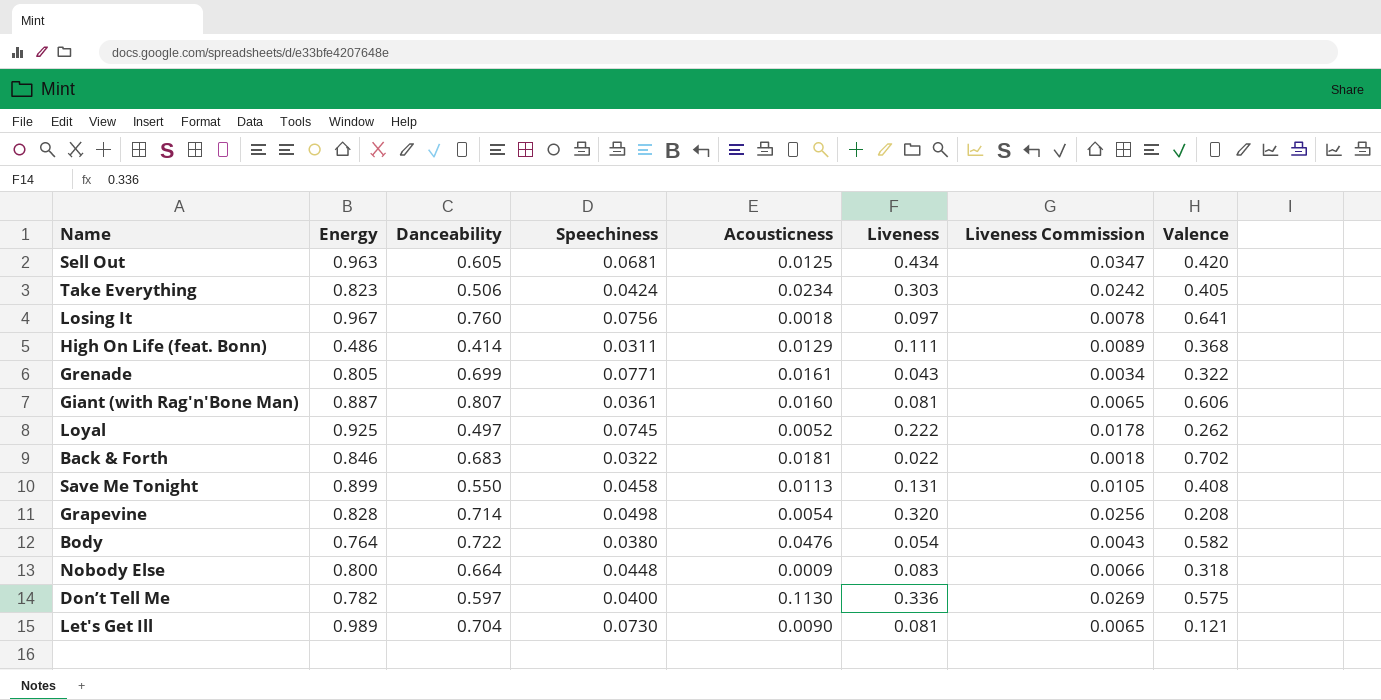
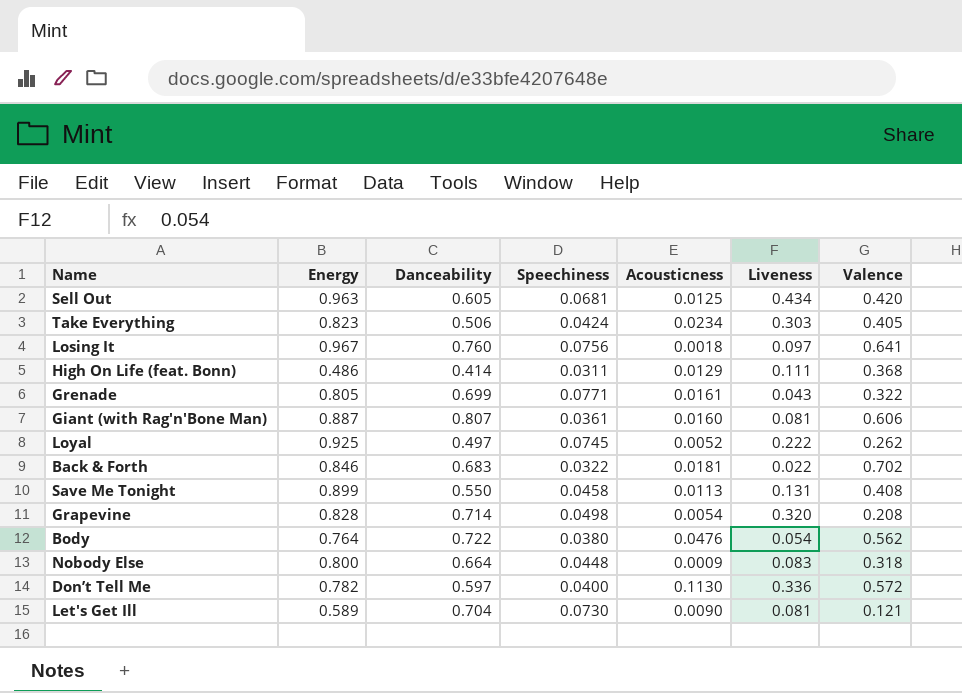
column Liveness Commission | formula: [Liveness] * 0.08 -> none
Body | Valence: 0.582 -> 0.562
Don’t Tell Me | Valence: 0.575 -> 0.572
Let's Get Ill | Energy: 0.989 -> 0.589

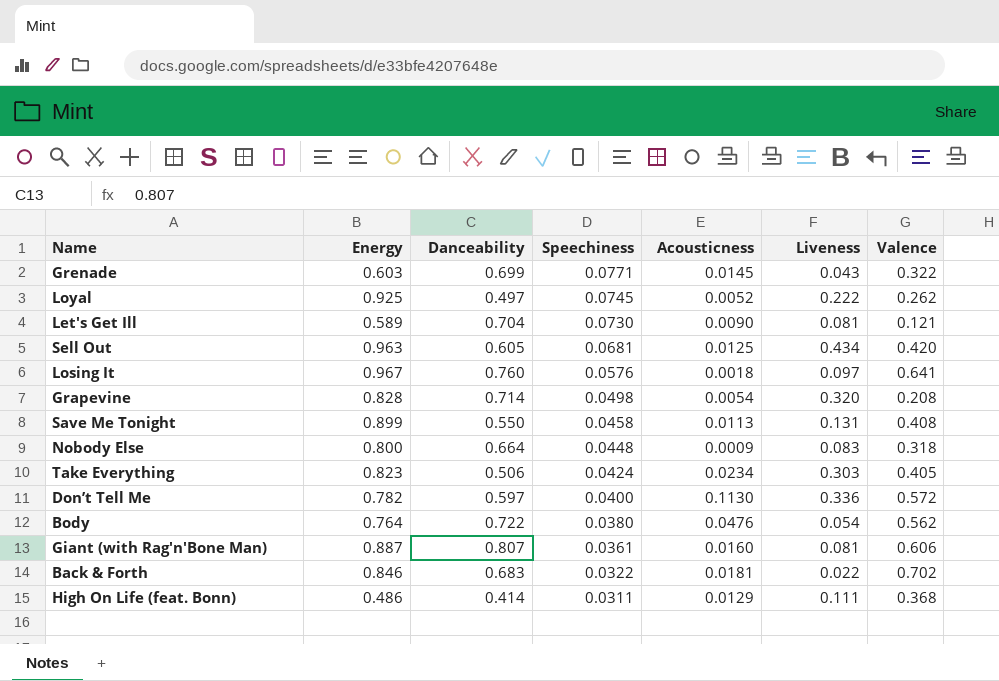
row order: none -> Speechiness descending
Grenade | Energy: 0.805 -> 0.603
Grenade | Acousticness: 0.0161 -> 0.0145
Losing It | Speechiness: 0.0756 -> 0.0576

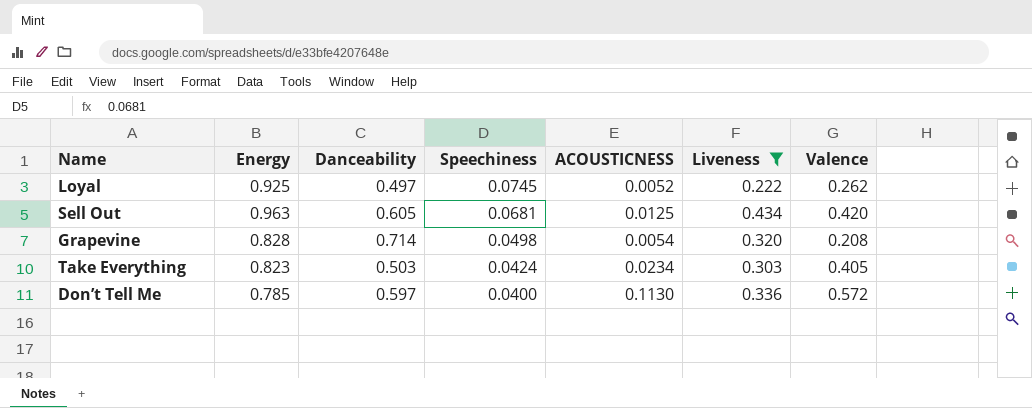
filter: none -> Liveness >= 0.222
column name: Acousticness -> ACOUSTICNESS
Take Everything | Danceability: 0.506 -> 0.503
Don’t Tell Me | Energy: 0.782 -> 0.785

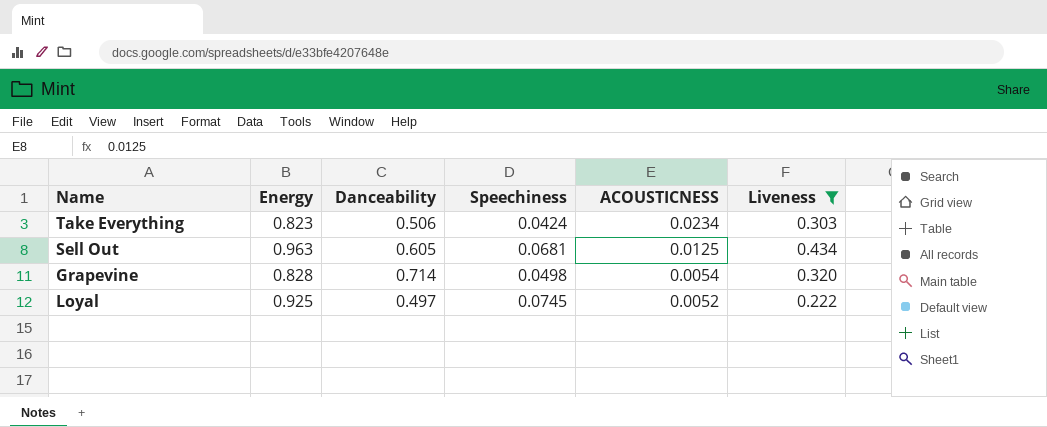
row order: Speechiness descending -> ACOUSTICNESS descending
column Valence | position: 7 -> none
row Don’t Tell Me: 0.785 | 0.597 | 0.0400 | 0.1130 | 0.336 | 0.572 -> none
Take Everything | Danceability: 0.503 -> 0.506

